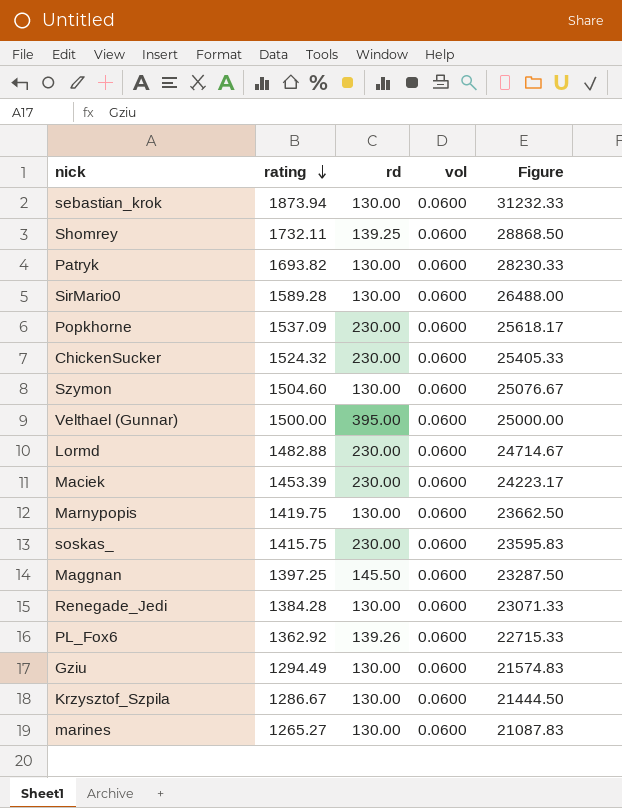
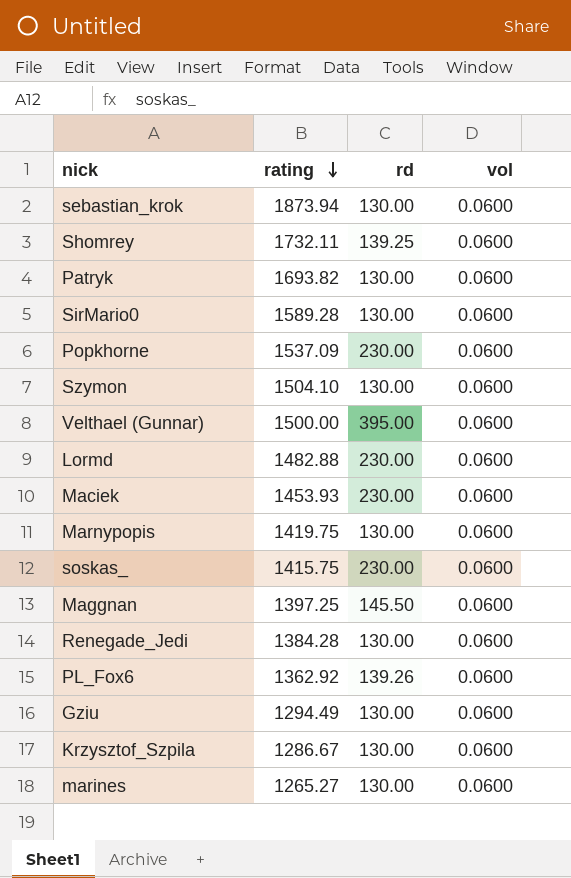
column Figure | formula: [rating] / [vol] -> none
row ChickenSucker: 1524.32 | 230.00 | 0.0600 | 25405.33 -> none
Szymon | rating: 1504.60 -> 1504.10
Maciek | rating: 1453.39 -> 1453.93

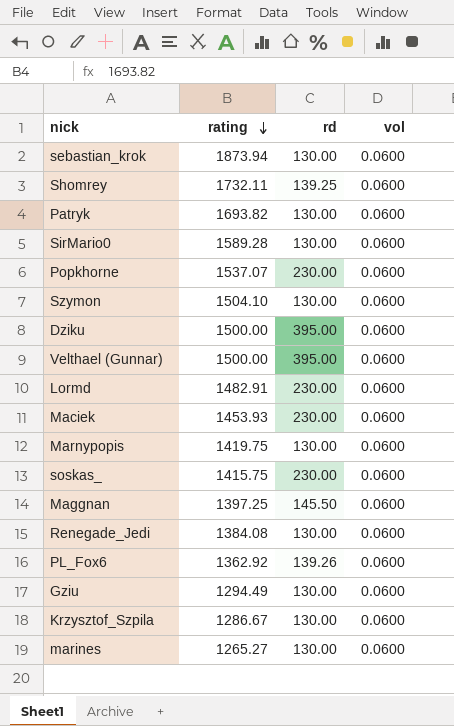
Popkhorne | rating: 1537.09 -> 1537.07
row Dziku: none -> 1500.00 | 395.00 | 0.0600
Lormd | rating: 1482.88 -> 1482.91
Renegade_Jedi | rating: 1384.28 -> 1384.08

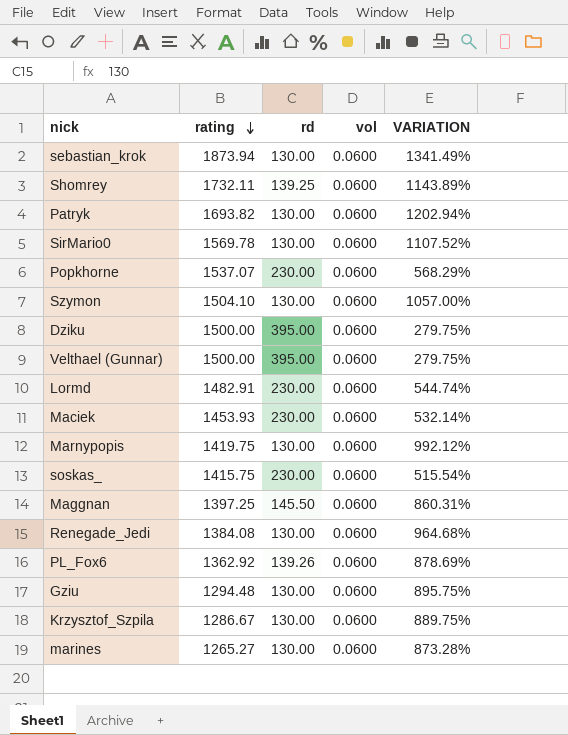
column VARIATION | formula: none -> ([rating] - [rd]) / [rd]
SirMario0 | rating: 1589.28 -> 1569.78
Gziu | rating: 1294.49 -> 1294.48

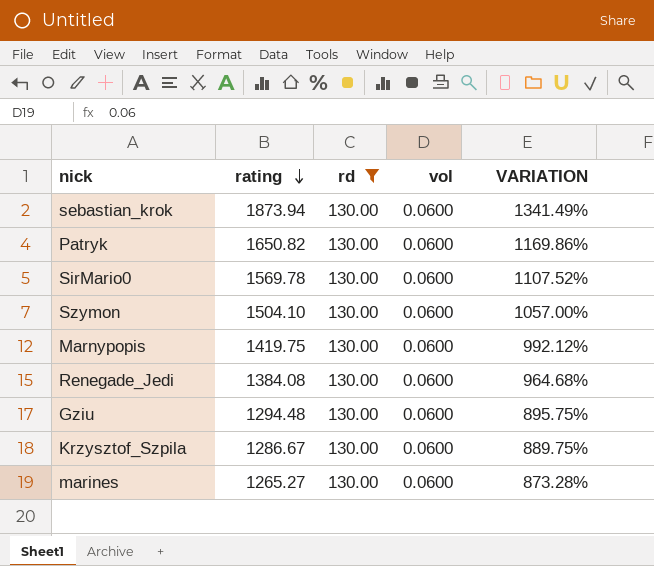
filter: none -> rd = 130.00
Patryk | rating: 1693.82 -> 1650.82
Patryk | VARIATION: 1202.94% -> 1169.86%

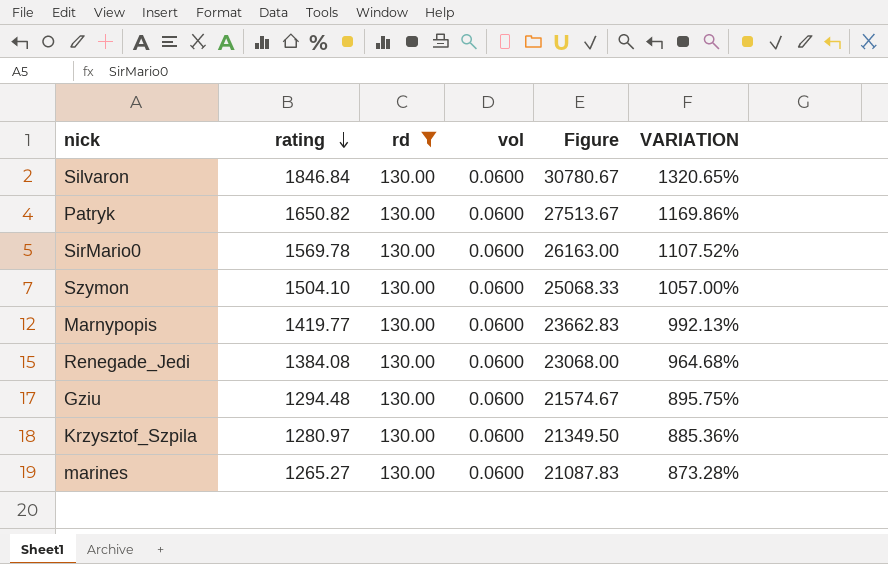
column Figure | formula: none -> [rating] / [vol]
row sebastian_krok: 1873.94 | 130.00 | 0.0600 | 1341.49% -> none
row Silvaron: none -> 1846.84 | 130.00 | 0.0600 | 30780.67 | 1320.65%
Marnypopis | rating: 1419.75 -> 1419.77
Marnypopis | VARIATION: 992.12% -> 992.13%
Krzysztof_Szpila | rating: 1286.67 -> 1280.97
Krzysztof_Szpila | VARIATION: 889.75% -> 885.36%

